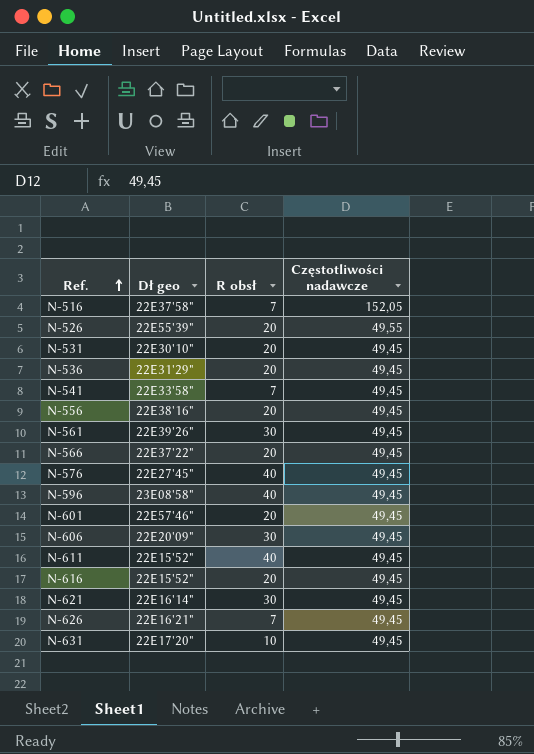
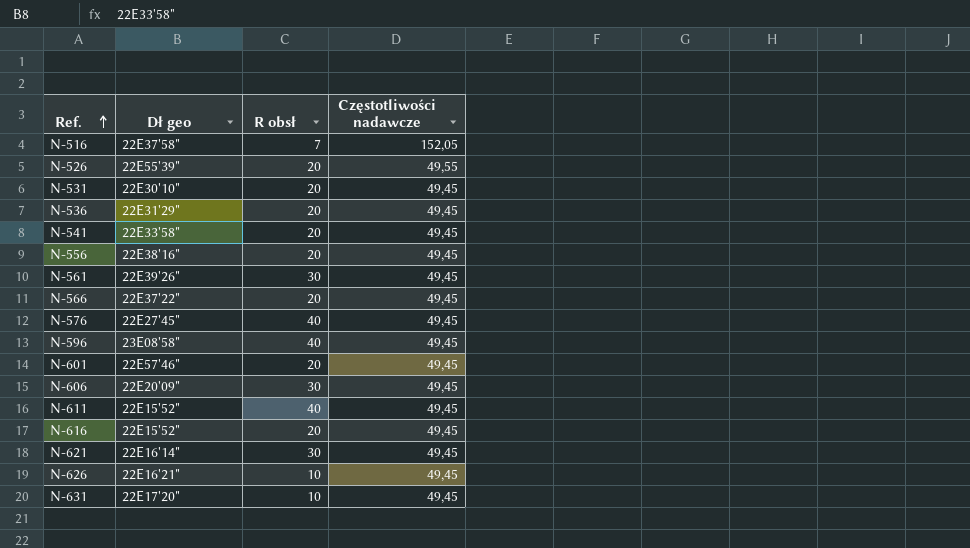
N-541 | R obsł: 7 -> 20
N-626 | R obsł: 7 -> 10

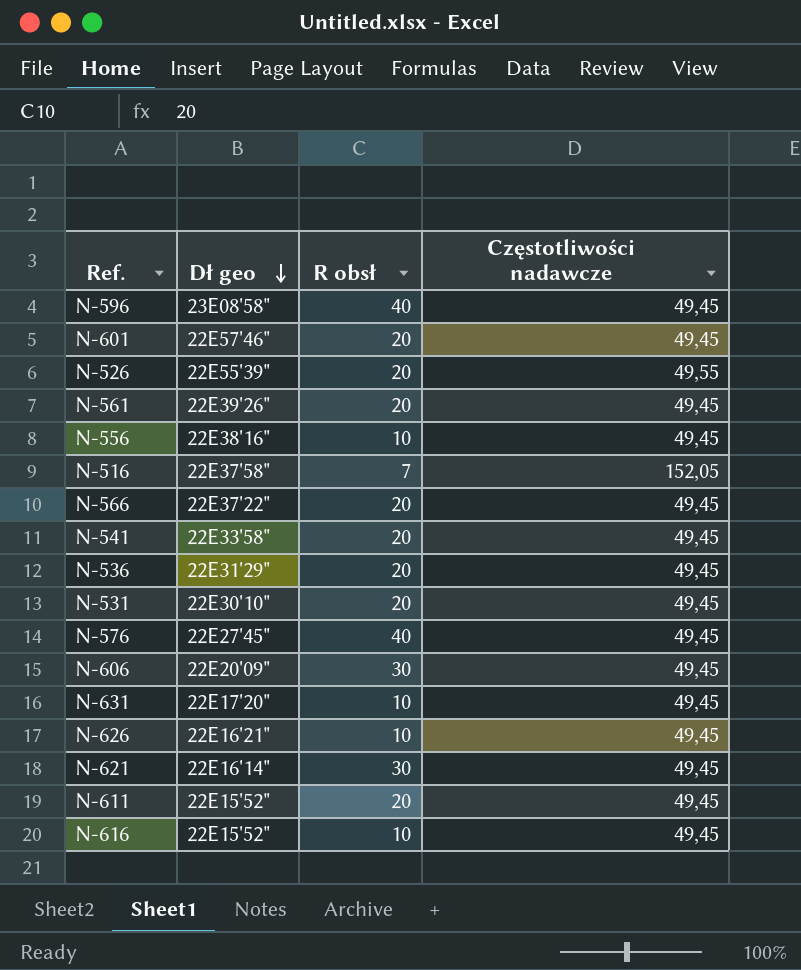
row order: Ref. ascending -> Dł geo descending
N-561 | R obsł: 30 -> 20
N-556 | R obsł: 20 -> 10
N-611 | R obsł: 40 -> 20
N-616 | R obsł: 20 -> 10

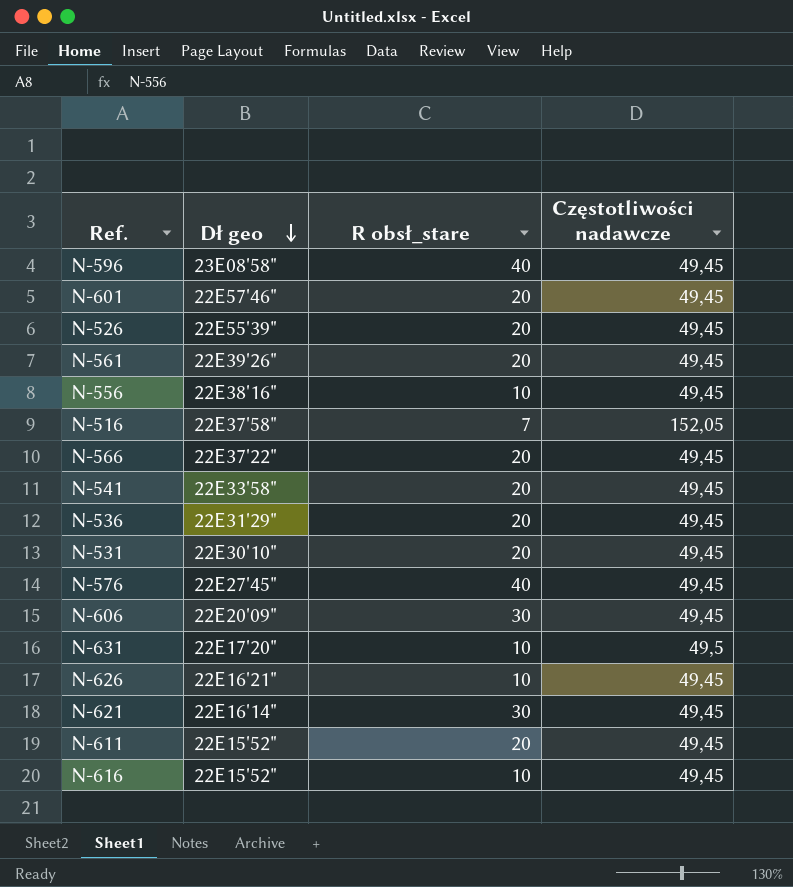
column name: R obsł -> R obsł_stare
N-526 | Częstotliwości nadawcze: 49,55 -> 49,45
N-631 | Częstotliwości nadawcze: 49,45 -> 49,5

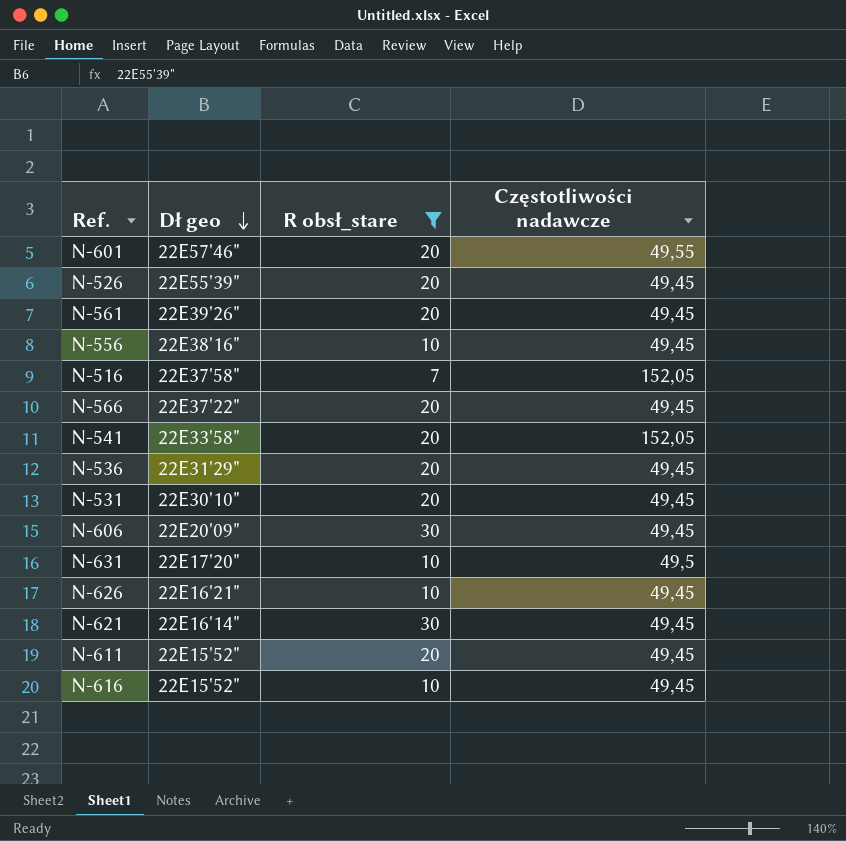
filter: none -> R obsł_stare != 40
N-601 | Częstotliwości nadawcze: 49,45 -> 49,55
N-541 | Częstotliwości nadawcze: 49,45 -> 152,05

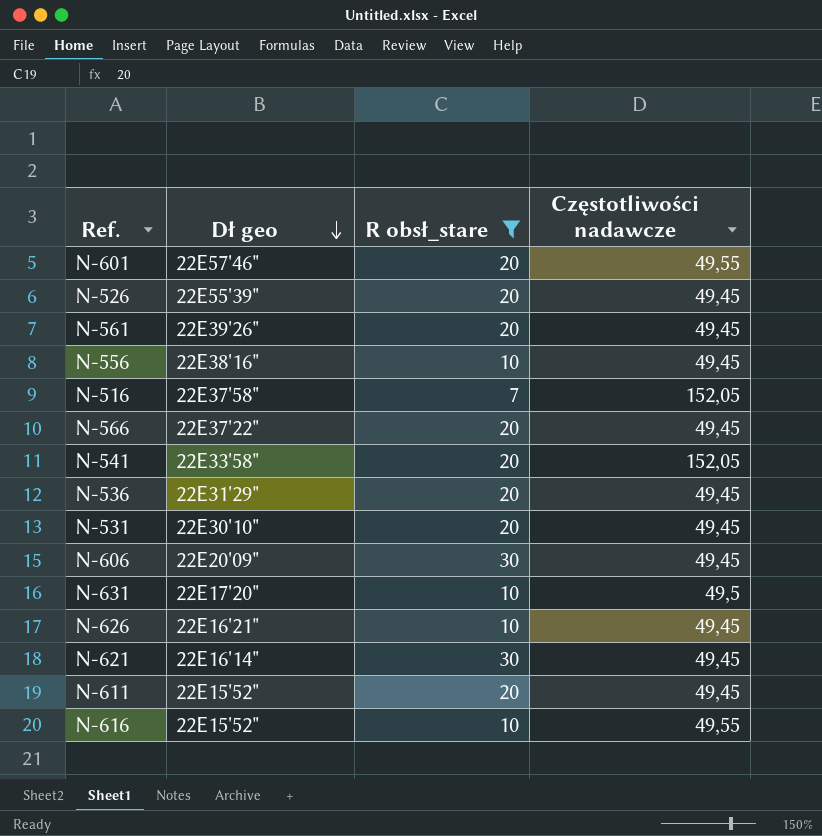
N-616 | Częstotliwości nadawcze: 49,45 -> 49,55

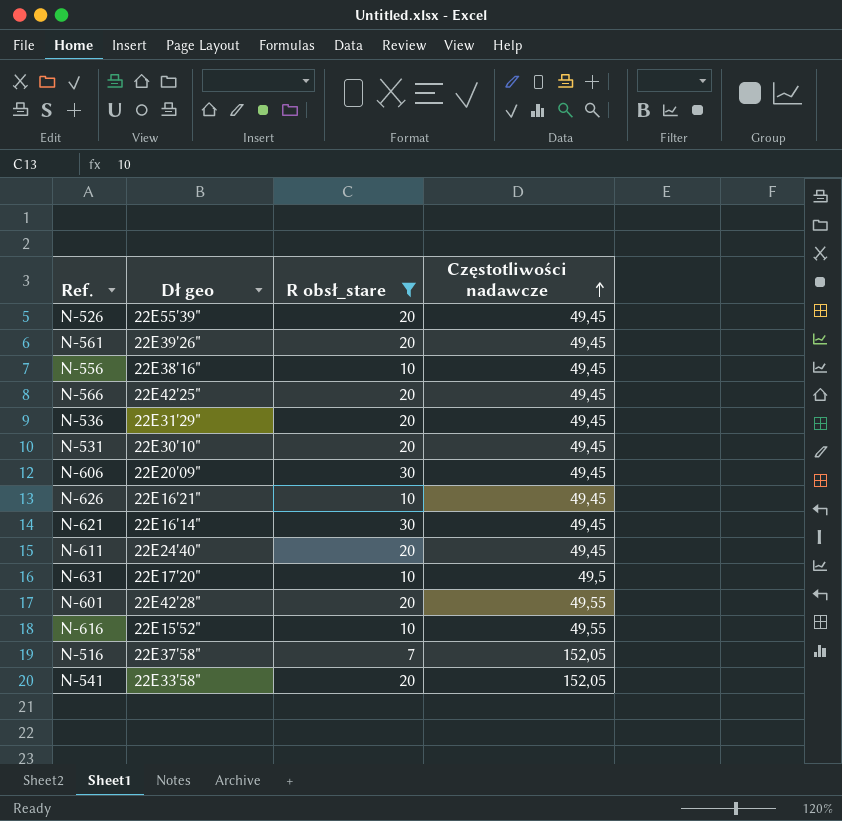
row order: Dł geo descending -> Częstotliwości nadawcze ascending
N-566 | Dł geo: 22E37'22" -> 22E42'25"
N-611 | Dł geo: 22E15'52" -> 22E24'40"
N-601 | Dł geo: 22E57'46" -> 22E42'28"

